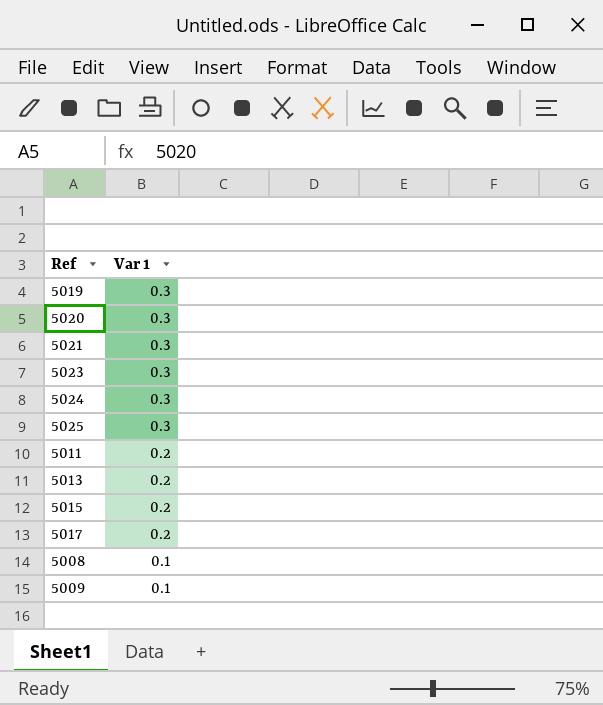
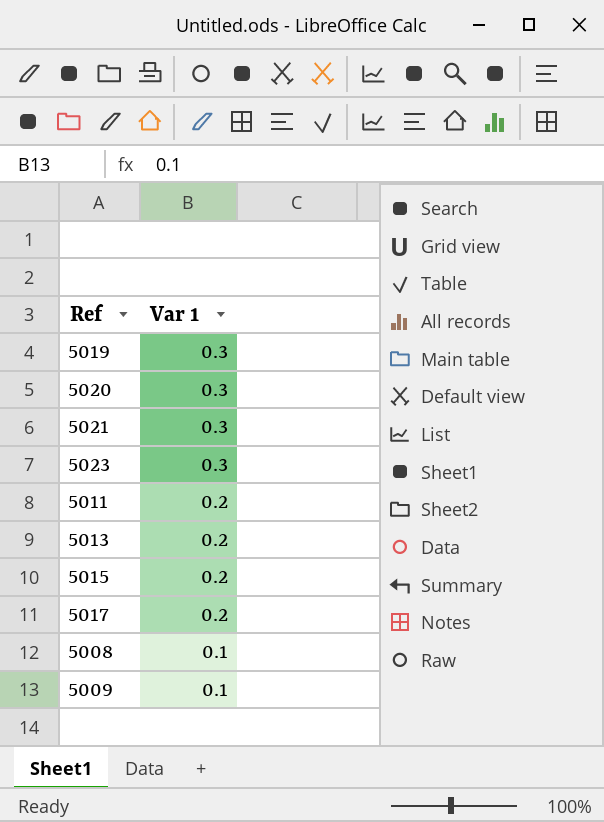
row 5024: 0.3 -> none
row 5025: 0.3 -> none

